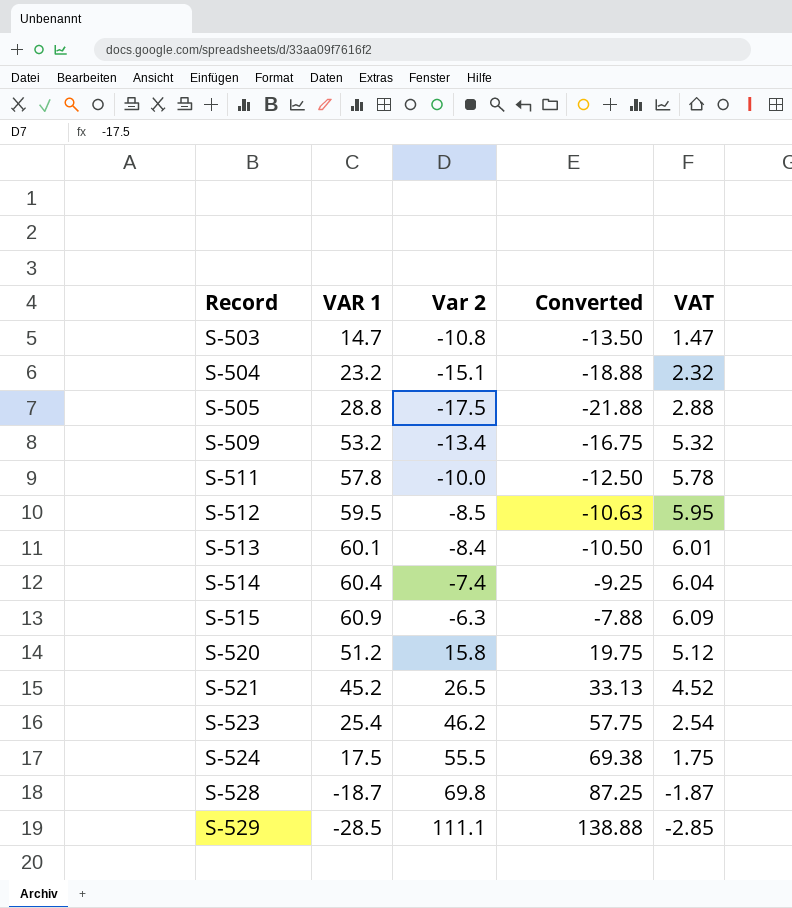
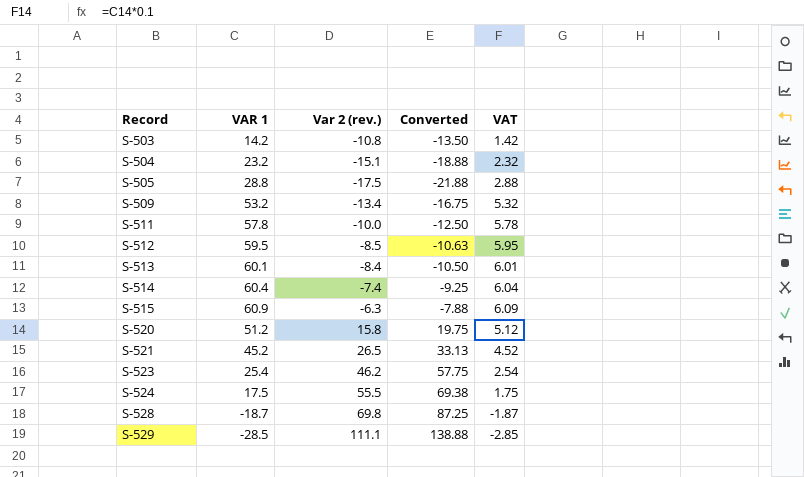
column name: Var 2 -> Var 2 (rev.)
S-503 | VAR 1: 14.7 -> 14.2
S-503 | VAT: 1.47 -> 1.42

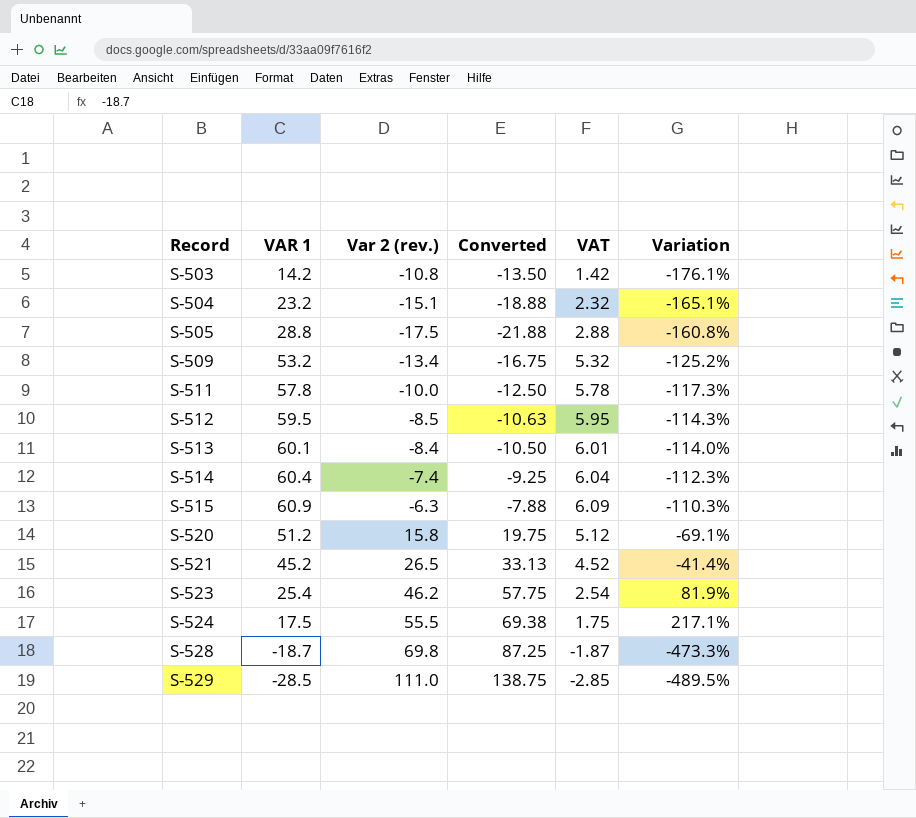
column Variation | formula: none -> ([Var 2 (rev.)] - [VAR 1]) / [VAR 1]
S-529 | Var 2 (rev.): 111.1 -> 111.0
S-529 | Converted: 138.88 -> 138.75

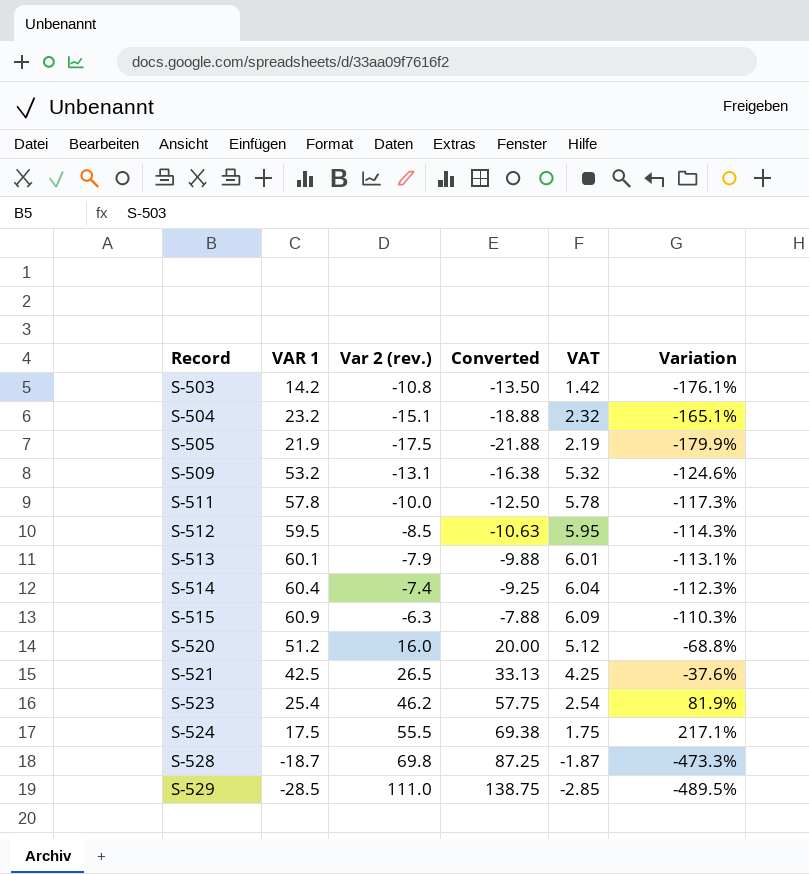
S-505 | VAR 1: 28.8 -> 21.9
S-505 | VAT: 2.88 -> 2.19
S-505 | Variation: -160.8% -> -179.9%
S-509 | Var 2 (rev.): -13.4 -> -13.1
S-509 | Converted: -16.75 -> -16.38
S-509 | Variation: -125.2% -> -124.6%
S-513 | Var 2 (rev.): -8.4 -> -7.9
S-513 | Converted: -10.50 -> -9.88
S-513 | Variation: -114.0% -> -113.1%
S-520 | Var 2 (rev.): 15.8 -> 16.0
S-520 | Converted: 19.75 -> 20.00
S-520 | Variation: -69.1% -> -68.8%
S-521 | VAR 1: 45.2 -> 42.5
S-521 | VAT: 4.52 -> 4.25
S-521 | Variation: -41.4% -> -37.6%

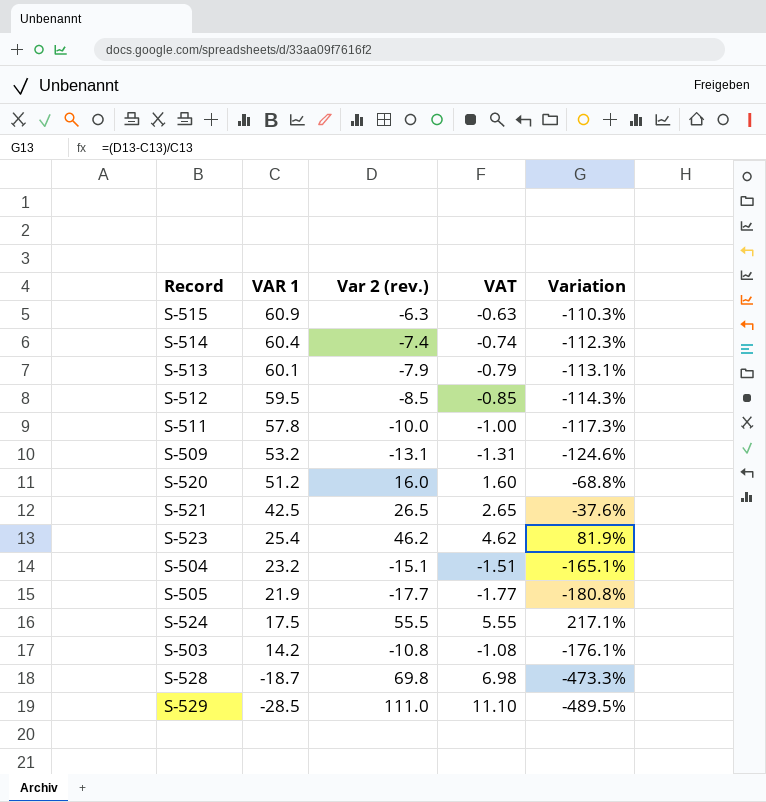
row order: Record ascending -> VAR 1 descending
column Converted | formula: [Var 2 (rev.)] * 1.25 -> none
column VAT | formula: [VAR 1] * 0.1 -> [Var 2 (rev.)] * 0.1
S-505 | Var 2 (rev.): -17.5 -> -17.7
S-505 | Variation: -179.9% -> -180.8%

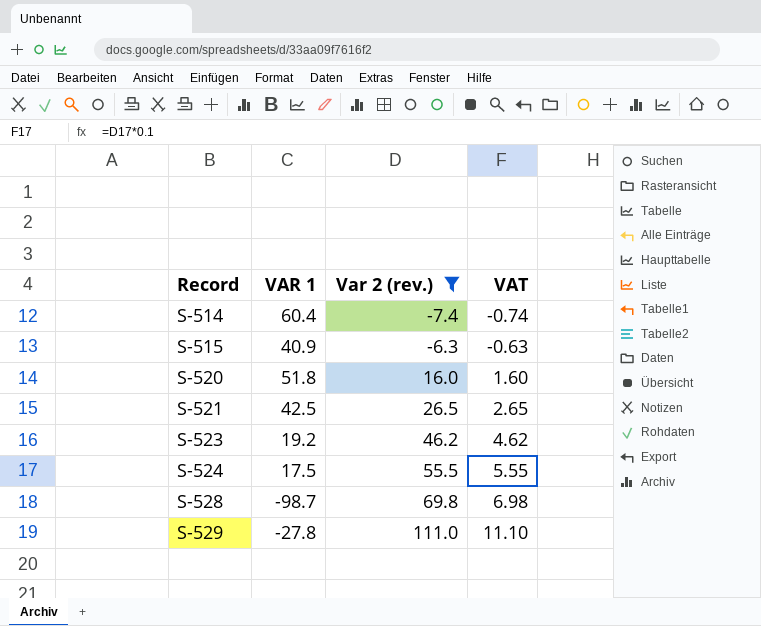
filter: none -> Var 2 (rev.) >= -7.4
row order: VAR 1 descending -> Record ascending
column Variation | formula: ([Var 2 (rev.)] - [VAR 1]) / [VAR 1] -> none
S-515 | VAR 1: 60.9 -> 40.9
S-520 | VAR 1: 51.2 -> 51.8
S-523 | VAR 1: 25.4 -> 19.2
S-528 | VAR 1: -18.7 -> -98.7
S-529 | VAR 1: -28.5 -> -27.8

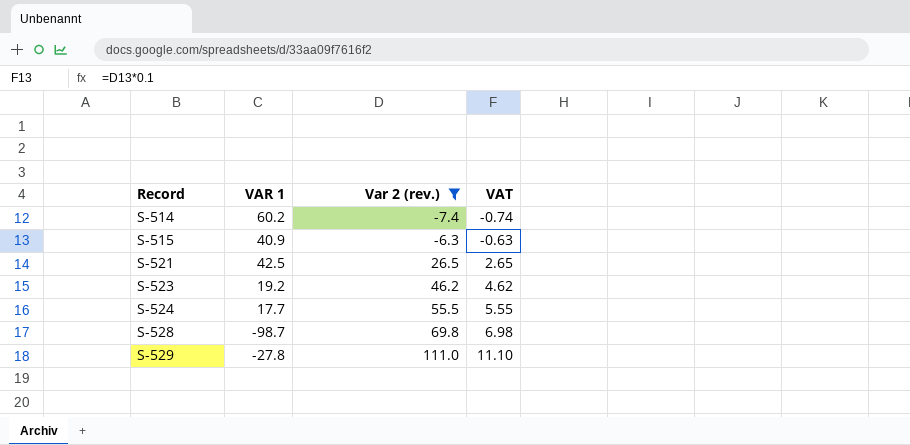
row S-520: 51.8 | 16.0 | 1.60 -> none
S-514 | VAR 1: 60.4 -> 60.2
S-524 | VAR 1: 17.5 -> 17.7

